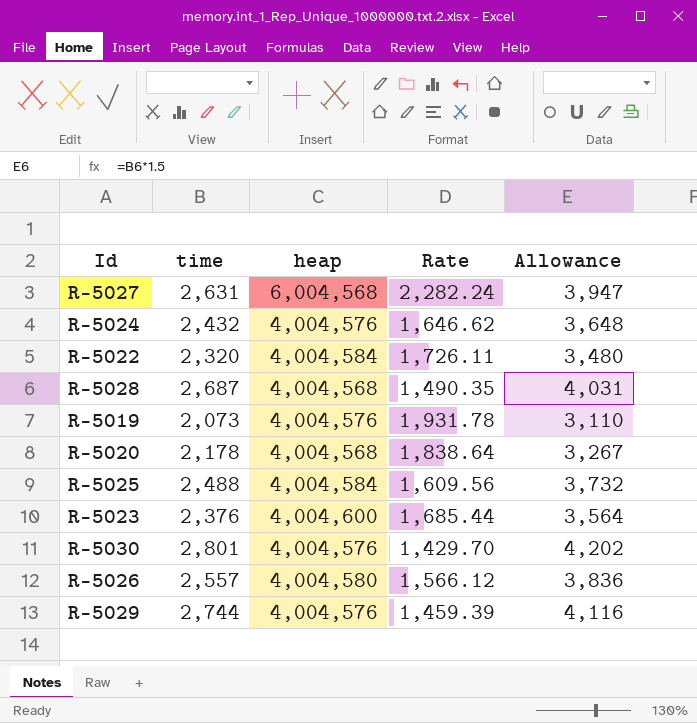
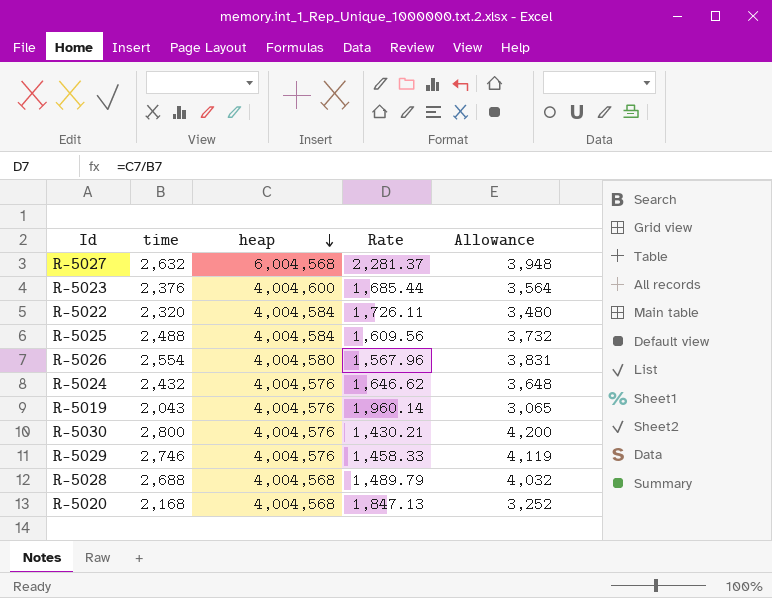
row order: none -> heap descending
R-5027 | time: 2,631 -> 2,632
R-5027 | Rate: 2,282.24 -> 2,281.37
R-5027 | Allowance: 3,947 -> 3,948
R-5026 | time: 2,557 -> 2,554
R-5026 | Rate: 1,566.12 -> 1,567.96
R-5026 | Allowance: 3,836 -> 3,831
R-5019 | time: 2,073 -> 2,043
R-5019 | Rate: 1,931.78 -> 1,960.14
R-5019 | Allowance: 3,110 -> 3,065
R-5030 | time: 2,801 -> 2,800
R-5030 | Rate: 1,429.70 -> 1,430.21
R-5030 | Allowance: 4,202 -> 4,200
R-5029 | time: 2,744 -> 2,746
R-5029 | Rate: 1,459.39 -> 1,458.33
R-5029 | Allowance: 4,116 -> 4,119
R-5028 | time: 2,687 -> 2,688
R-5028 | Rate: 1,490.35 -> 1,489.79
R-5028 | Allowance: 4,031 -> 4,032
R-5020 | time: 2,178 -> 2,168
R-5020 | Rate: 1,838.64 -> 1,847.13
R-5020 | Allowance: 3,267 -> 3,252

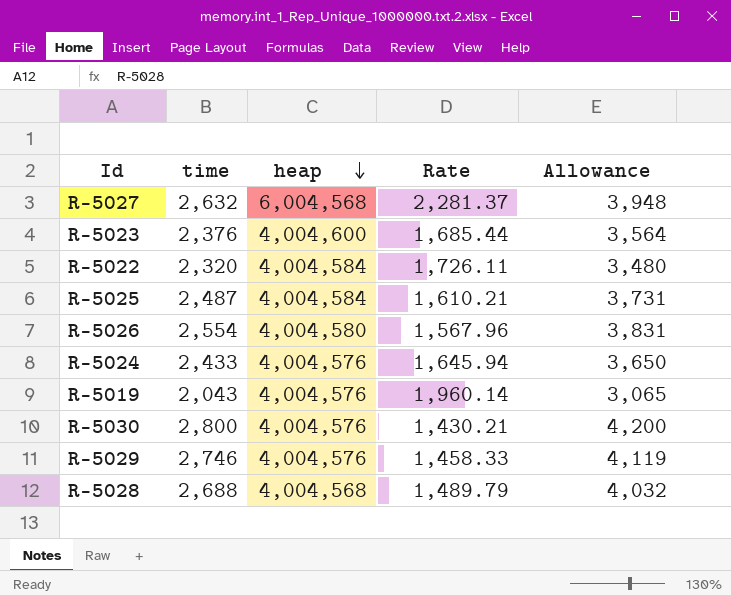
row R-5020: 2,168 | 4,004,568 | 1,847.13 | 3,252 -> none
R-5025 | time: 2,488 -> 2,487
R-5025 | Rate: 1,609.56 -> 1,610.21
R-5025 | Allowance: 3,732 -> 3,731
R-5024 | time: 2,432 -> 2,433
R-5024 | Rate: 1,646.62 -> 1,645.94
R-5024 | Allowance: 3,648 -> 3,650

